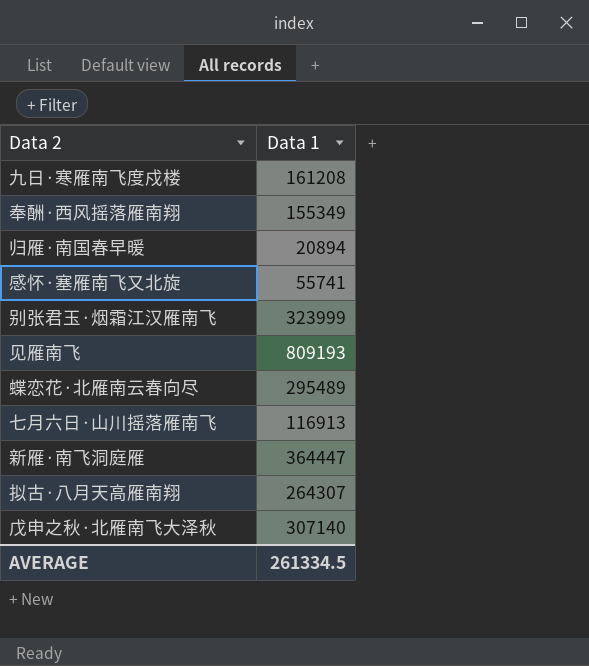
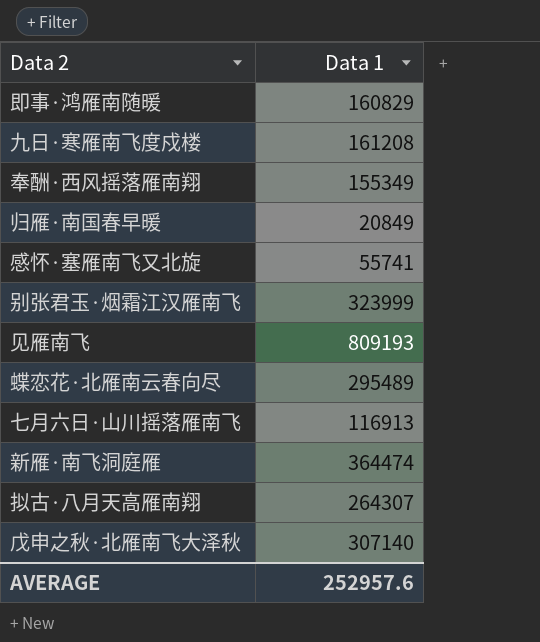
row 即事·鸿雁南随暖: none -> 160829
归雁·南国春早暖 | Data 1: 20894 -> 20849
新雁·南飞洞庭雁 | Data 1: 364447 -> 364474
AVERAGE | Data 1: 261334.5 -> 252957.6

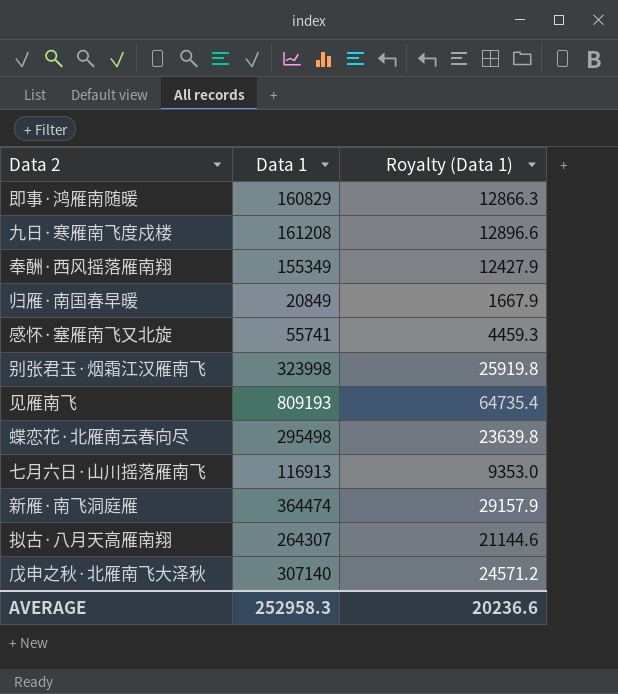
column Royalty (Data 1) | formula: none -> [Data 1] * 0.08
别张君玉·烟霜江汉雁南飞 | Data 1: 323999 -> 323998
蝶恋花·北雁南云春向尽 | Data 1: 295489 -> 295498
AVERAGE | Data 1: 252957.6 -> 252958.3

